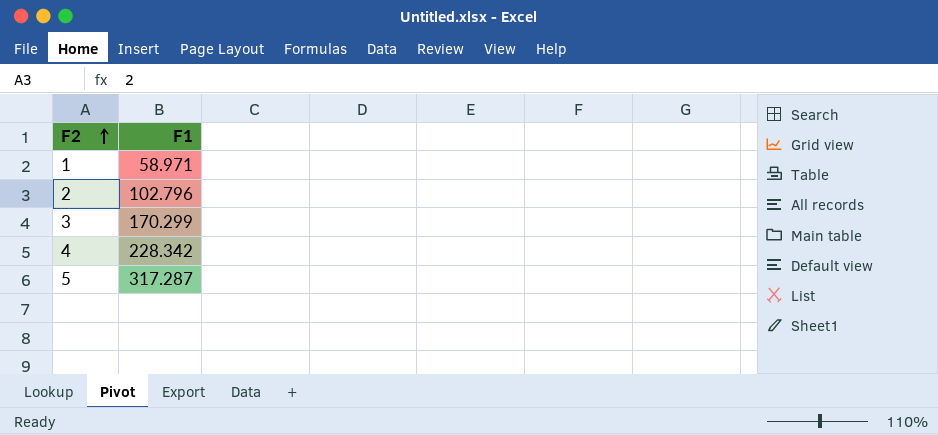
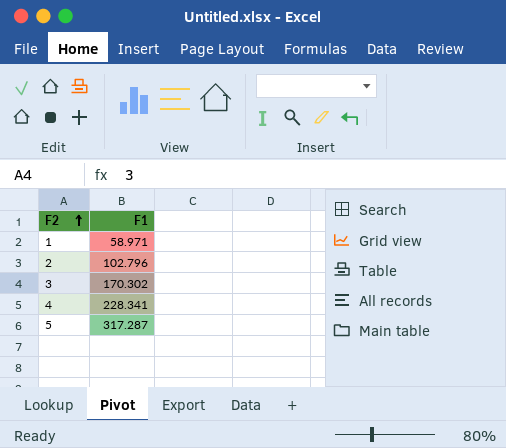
3 | F1: 170.299 -> 170.302
4 | F1: 228.342 -> 228.341

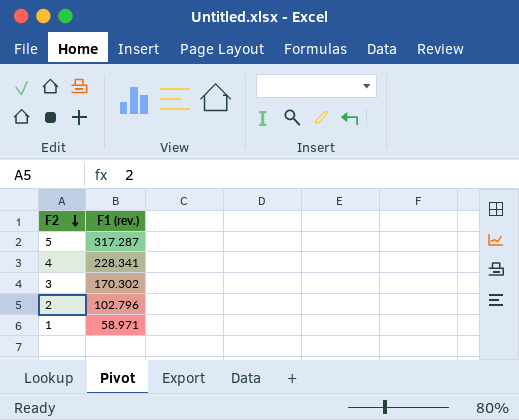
row order: F2 ascending -> F2 descending
column name: F1 -> F1 (rev.)

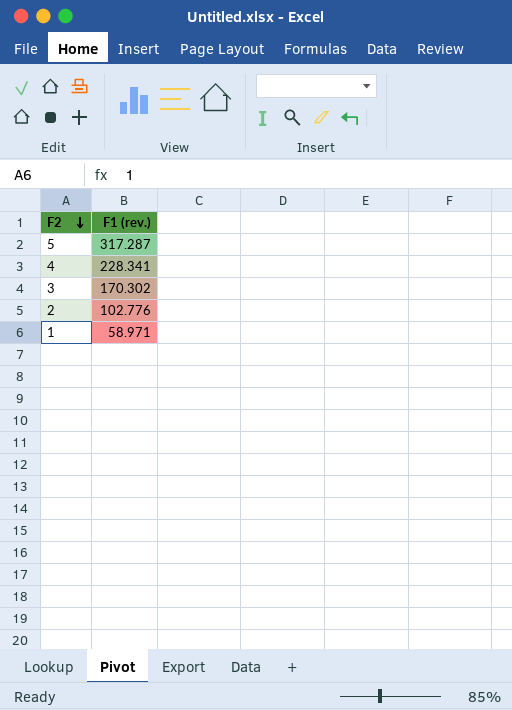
2 | F1 (rev.): 102.796 -> 102.776

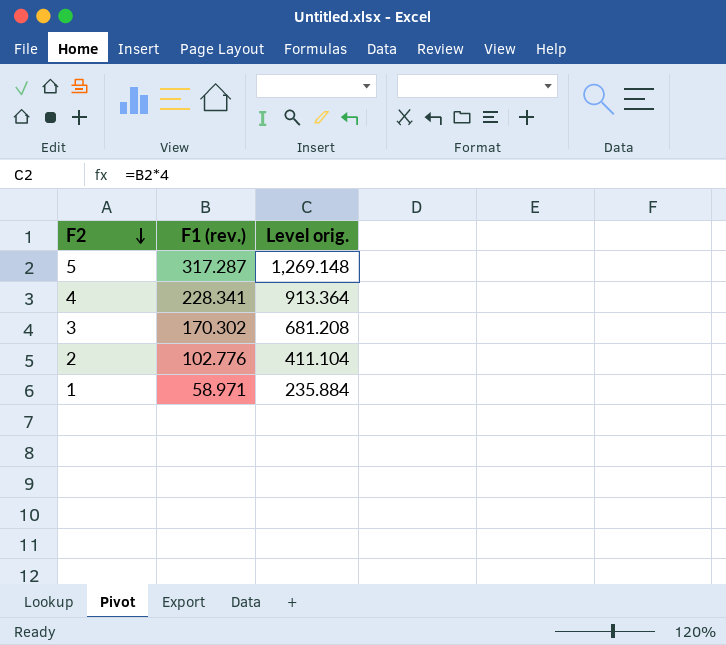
column Level orig. | formula: none -> [F1 (rev.)] * 4

